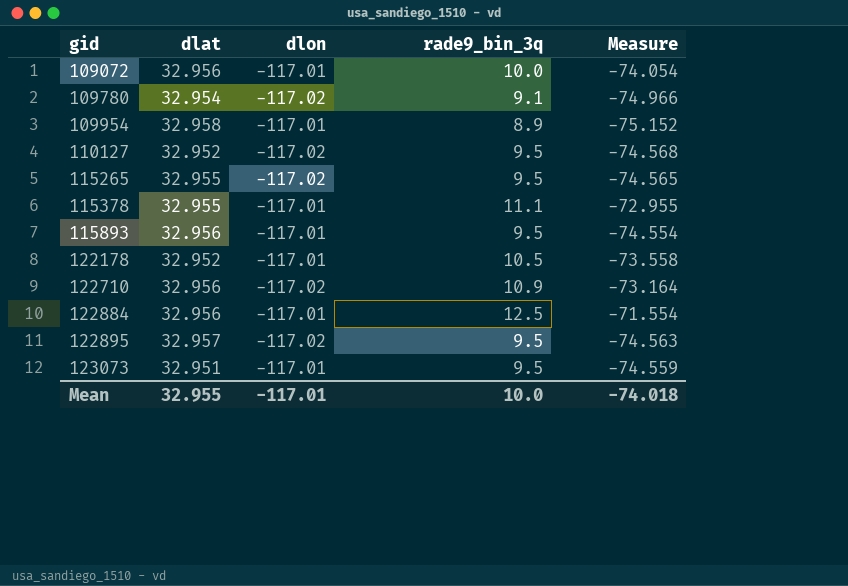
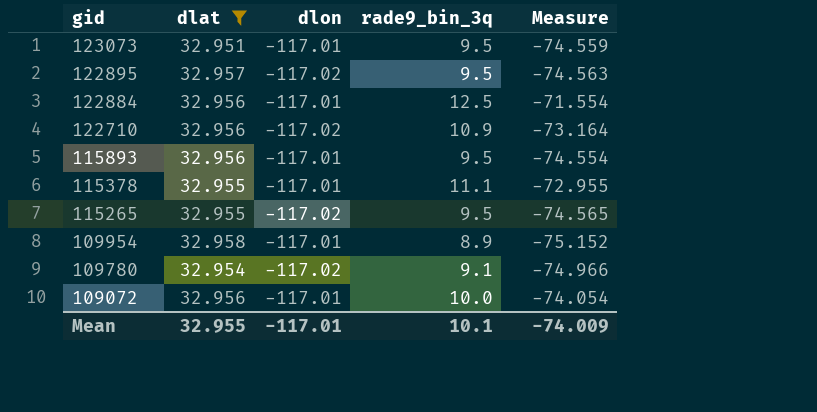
filter: none -> dlat != 32.952
row order: gid ascending -> gid descending
Mean | rade9_bin_3q: 10.0 -> 10.1
Mean | Measure: -74.018 -> -74.009

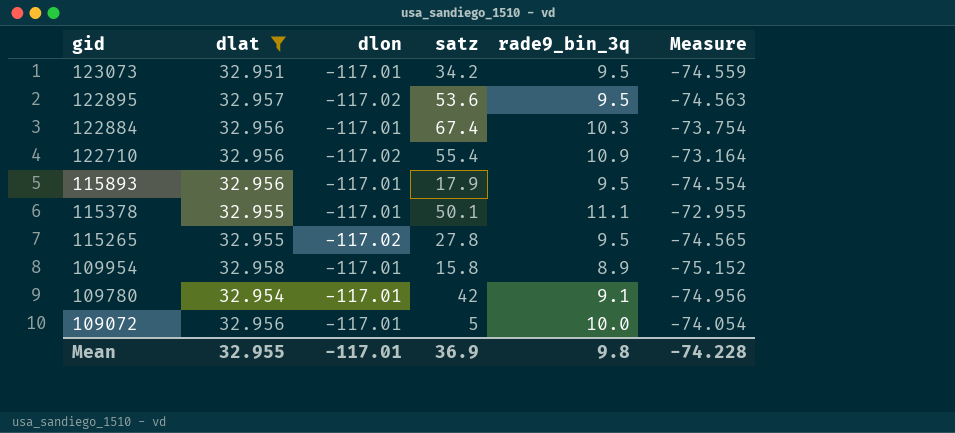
column satz | position: none -> 4
122884 | rade9_bin_3q: 12.5 -> 10.3
122884 | Measure: -71.554 -> -73.754
109780 | dlon: -117.02 -> -117.01
109780 | Measure: -74.966 -> -74.956
Mean | rade9_bin_3q: 10.1 -> 9.8
Mean | Measure: -74.009 -> -74.228

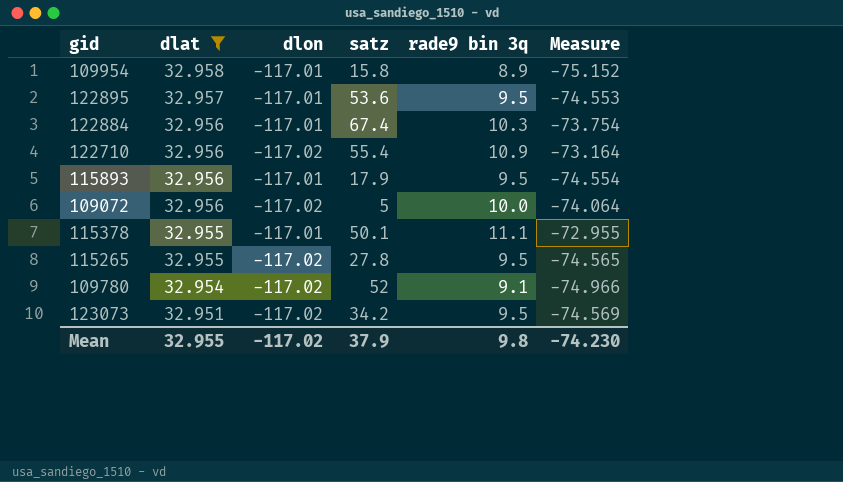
row order: gid descending -> dlat descending
column name: rade9_bin_3q -> rade9 bin 3q
122895 | dlon: -117.02 -> -117.01
122895 | Measure: -74.563 -> -74.553
109072 | dlon: -117.01 -> -117.02
109072 | Measure: -74.054 -> -74.064
109780 | dlon: -117.01 -> -117.02
109780 | satz: 42 -> 52
109780 | Measure: -74.956 -> -74.966
123073 | dlon: -117.01 -> -117.02
123073 | Measure: -74.559 -> -74.569
Mean | dlon: -117.01 -> -117.02
Mean | satz: 36.9 -> 37.9
Mean | Measure: -74.228 -> -74.230

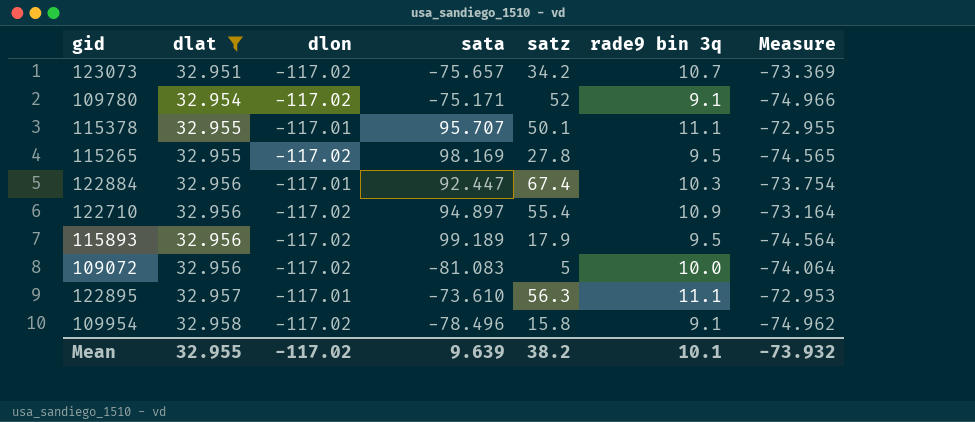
row order: dlat descending -> dlat ascending
column sata | position: none -> 4
123073 | rade9 bin 3q: 9.5 -> 10.7
123073 | Measure: -74.569 -> -73.369
115893 | dlon: -117.01 -> -117.02
115893 | Measure: -74.554 -> -74.564
122895 | satz: 53.6 -> 56.3
122895 | rade9 bin 3q: 9.5 -> 11.1
122895 | Measure: -74.553 -> -72.953
109954 | dlon: -117.01 -> -117.02
109954 | rade9 bin 3q: 8.9 -> 9.1
109954 | Measure: -75.152 -> -74.962
Mean | satz: 37.9 -> 38.2
Mean | rade9 bin 3q: 9.8 -> 10.1
Mean | Measure: -74.230 -> -73.932

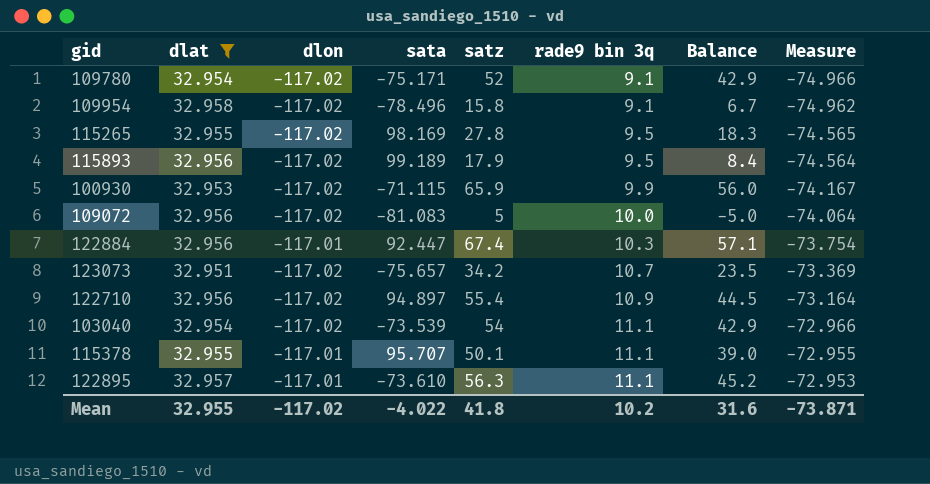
row order: dlat ascending -> rade9 bin 3q ascending
column Balance | formula: none -> [satz] - [rade9 bin 3q]
row 100930: none -> 32.953 | -117.02 | -71.115 | 65.9 | 9.9 | 56.0 | -74.167
row 103040: none -> 32.954 | -117.02 | -73.539 | 54 | 11.1 | 42.9 | -72.966
Mean | sata: 9.639 -> -4.022
Mean | satz: 38.2 -> 41.8
Mean | rade9 bin 3q: 10.1 -> 10.2
Mean | Measure: -73.932 -> -73.871

